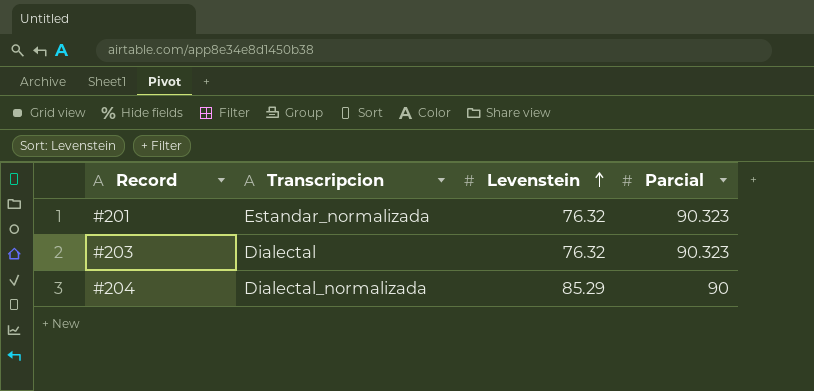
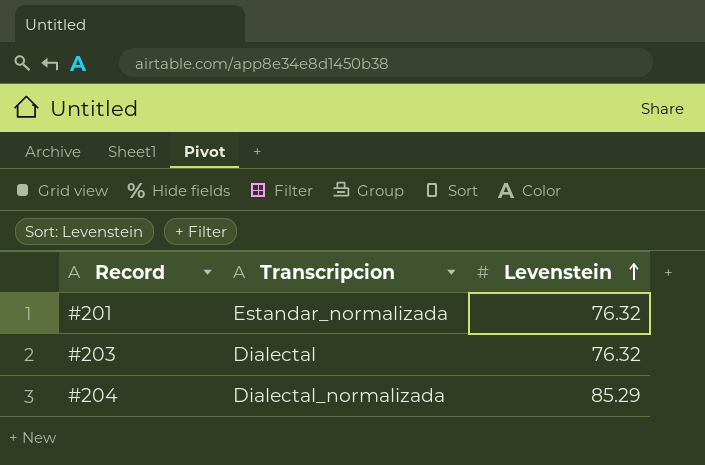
column Parcial | position: 4 -> none

